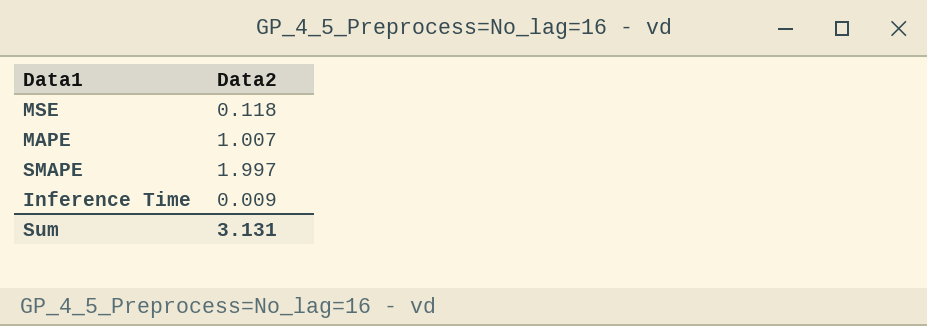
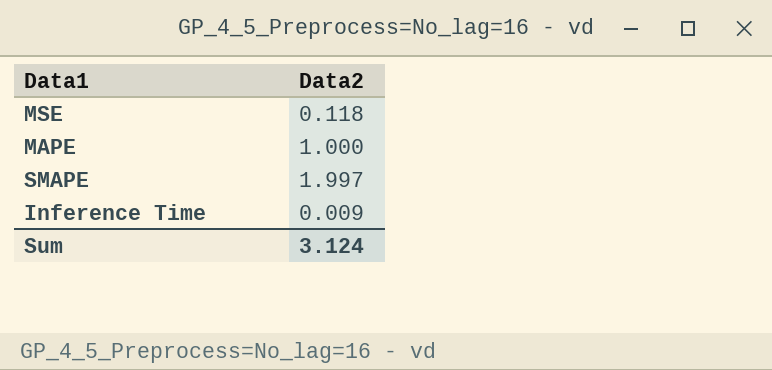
MAPE | Data2: 1.007 -> 1.000
Sum | Data2: 3.131 -> 3.124

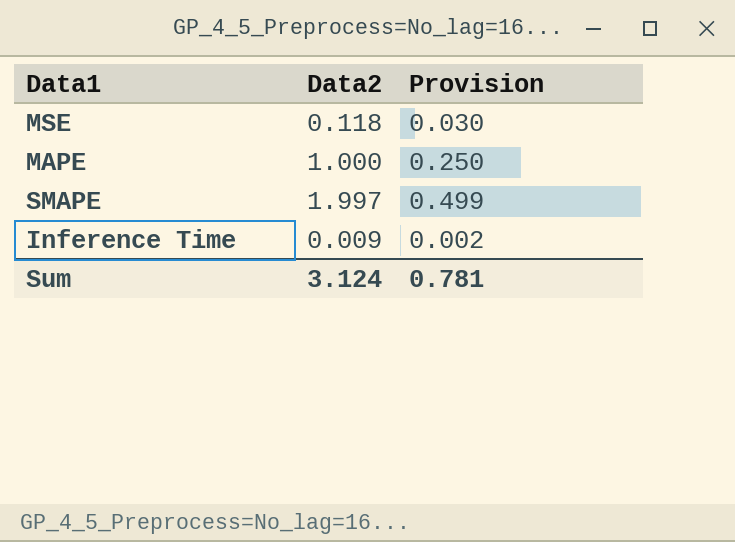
column Provision | formula: none -> [Data2] * 0.25

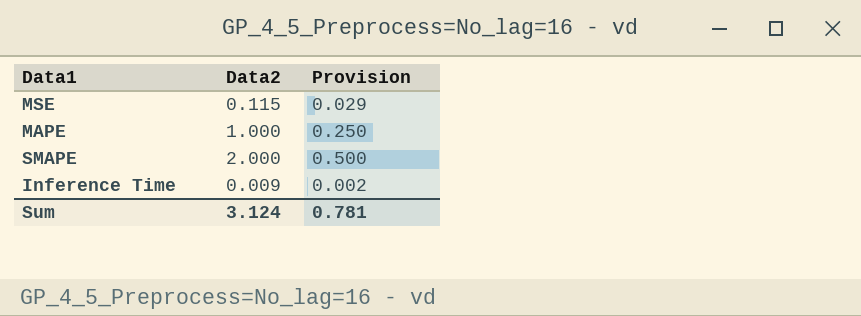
MSE | Data2: 0.118 -> 0.115
MSE | Provision: 0.030 -> 0.029
SMAPE | Data2: 1.997 -> 2.000
SMAPE | Provision: 0.499 -> 0.500

